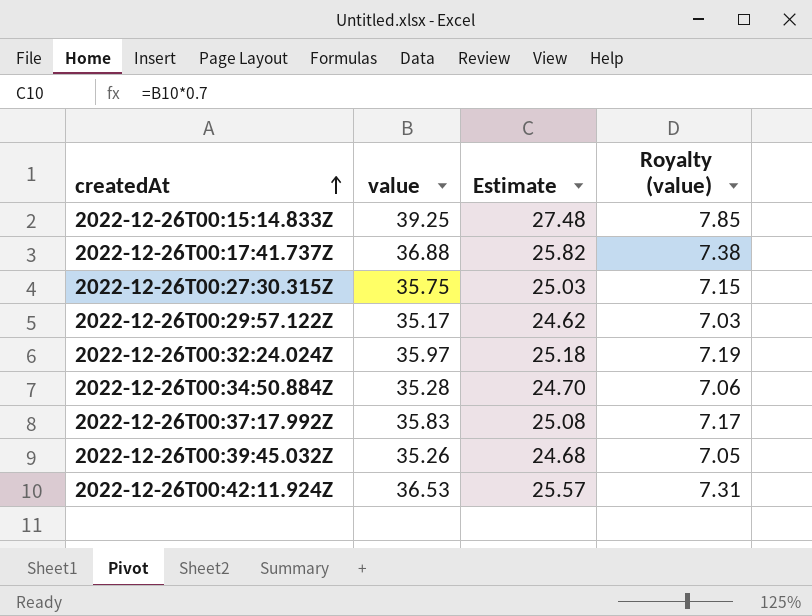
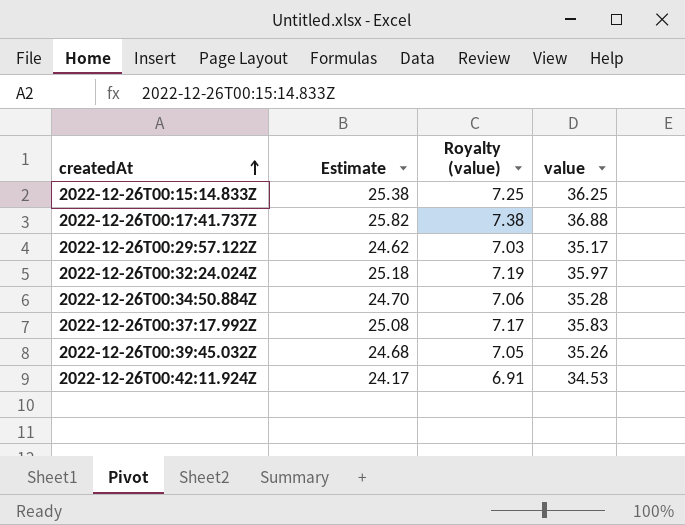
column value | position: 2 -> 4
row 2022-12-26T00:27:30.315Z: 35.75 | 25.03 | 7.15 -> none
2022-12-26T00:15:14.833Z | Estimate: 27.48 -> 25.38
2022-12-26T00:15:14.833Z | Royalty (value): 7.85 -> 7.25
2022-12-26T00:15:14.833Z | value: 39.25 -> 36.25
2022-12-26T00:42:11.924Z | Estimate: 25.57 -> 24.17
2022-12-26T00:42:11.924Z | Royalty (value): 7.31 -> 6.91
2022-12-26T00:42:11.924Z | value: 36.53 -> 34.53

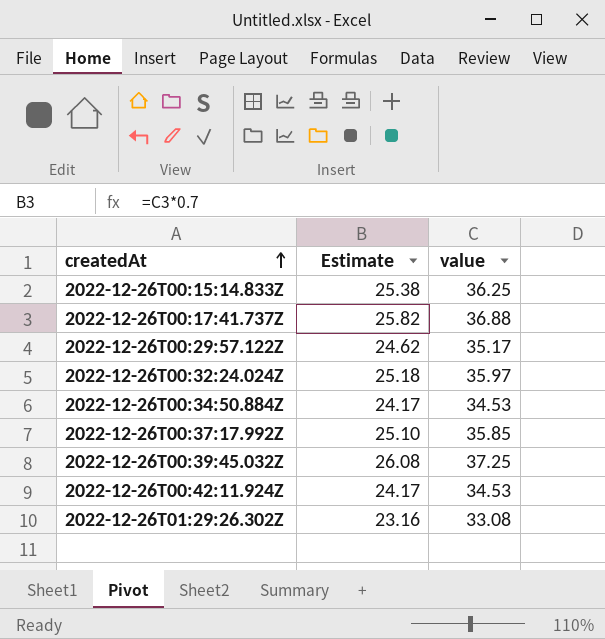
column Royalty (value) | formula: [value] * 0.2 -> none
2022-12-26T00:34:50.884Z | Estimate: 24.70 -> 24.17
2022-12-26T00:34:50.884Z | value: 35.28 -> 34.53
2022-12-26T00:37:17.992Z | Estimate: 25.08 -> 25.10
2022-12-26T00:37:17.992Z | value: 35.83 -> 35.85
2022-12-26T00:39:45.032Z | Estimate: 24.68 -> 26.08
2022-12-26T00:39:45.032Z | value: 35.26 -> 37.25
row 2022-12-26T01:29:26.302Z: none -> 23.16 | 33.08

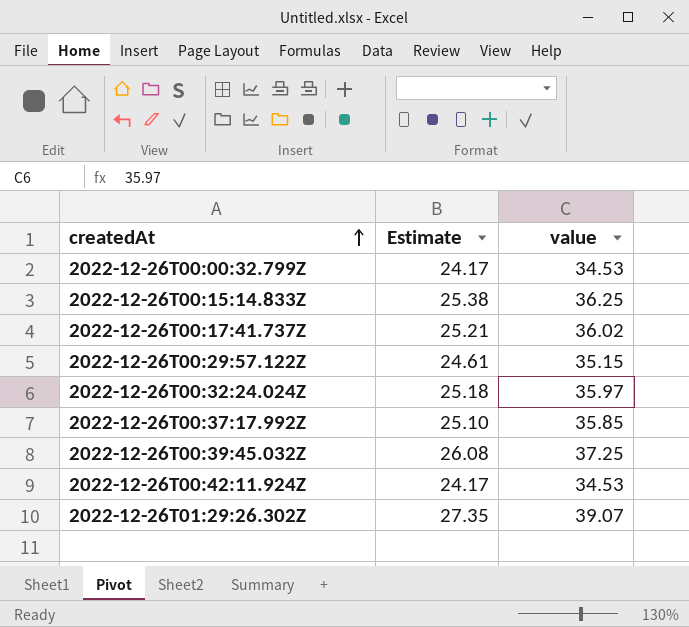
row 2022-12-26T00:34:50.884Z: 24.17 | 34.53 -> none
row 2022-12-26T00:00:32.799Z: none -> 24.17 | 34.53
2022-12-26T00:17:41.737Z | Estimate: 25.82 -> 25.21
2022-12-26T00:17:41.737Z | value: 36.88 -> 36.02
2022-12-26T00:29:57.122Z | Estimate: 24.62 -> 24.61
2022-12-26T00:29:57.122Z | value: 35.17 -> 35.15
2022-12-26T01:29:26.302Z | Estimate: 23.16 -> 27.35
2022-12-26T01:29:26.302Z | value: 33.08 -> 39.07

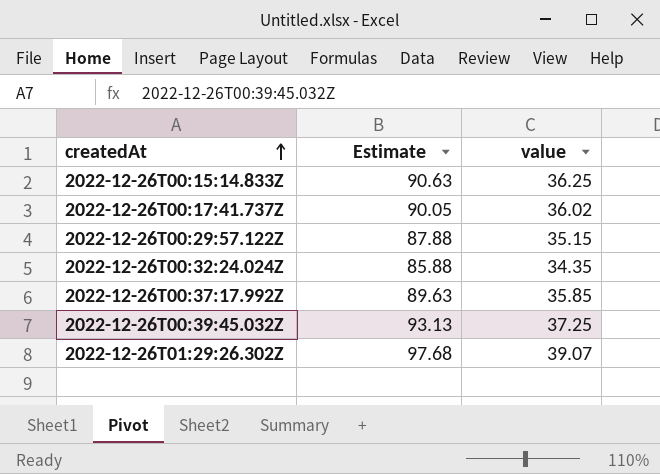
column Estimate | formula: [value] * 0.7 -> [value] * 2.5
row 2022-12-26T00:00:32.799Z: 24.17 | 34.53 -> none
row 2022-12-26T00:42:11.924Z: 24.17 | 34.53 -> none
2022-12-26T00:32:24.024Z | value: 35.97 -> 34.35

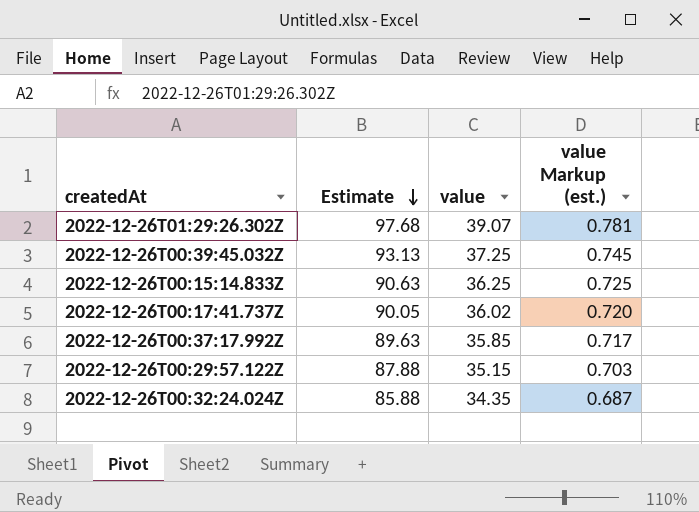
row order: createdAt ascending -> Estimate descending
column value Markup (est.) | formula: none -> [value] * 0.02

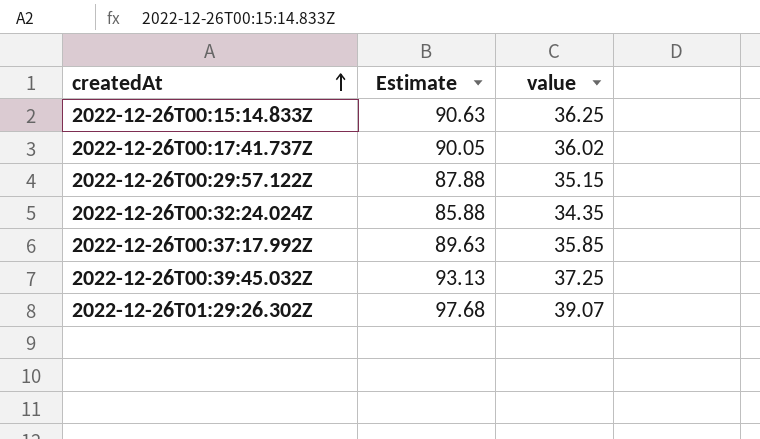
row order: Estimate descending -> createdAt ascending
column value Markup (est.) | formula: [value] * 0.02 -> none

